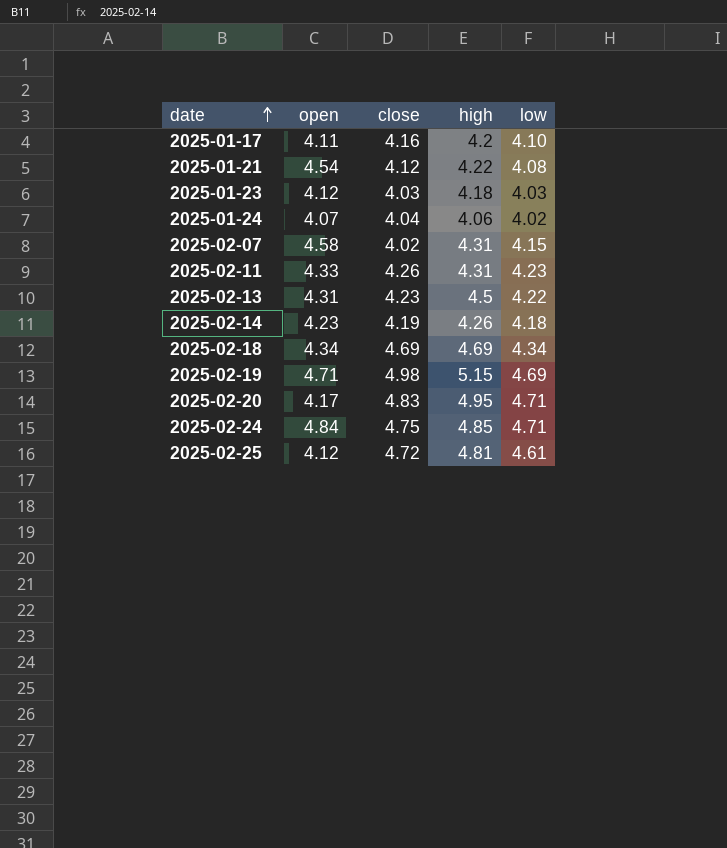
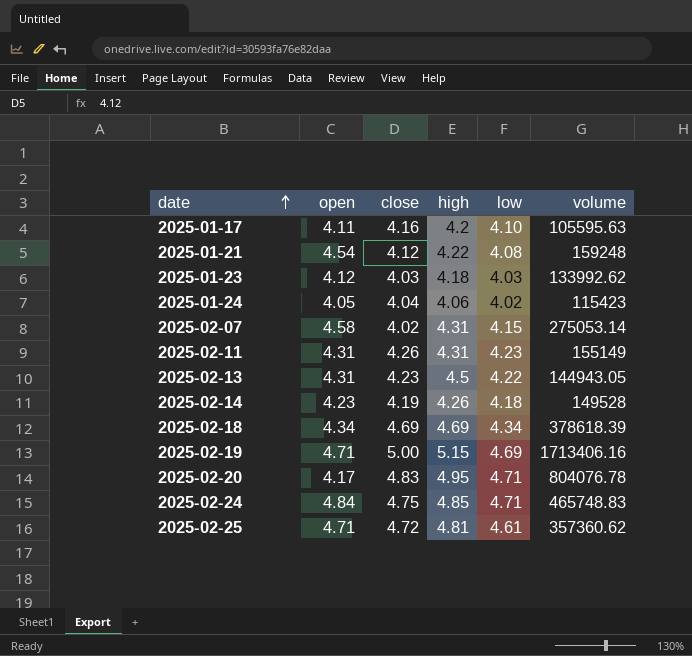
column volume | position: none -> 6
2025-01-24 | open: 4.07 -> 4.05
2025-02-11 | open: 4.33 -> 4.31
2025-02-19 | close: 4.98 -> 5.00
2025-02-25 | open: 4.12 -> 4.71

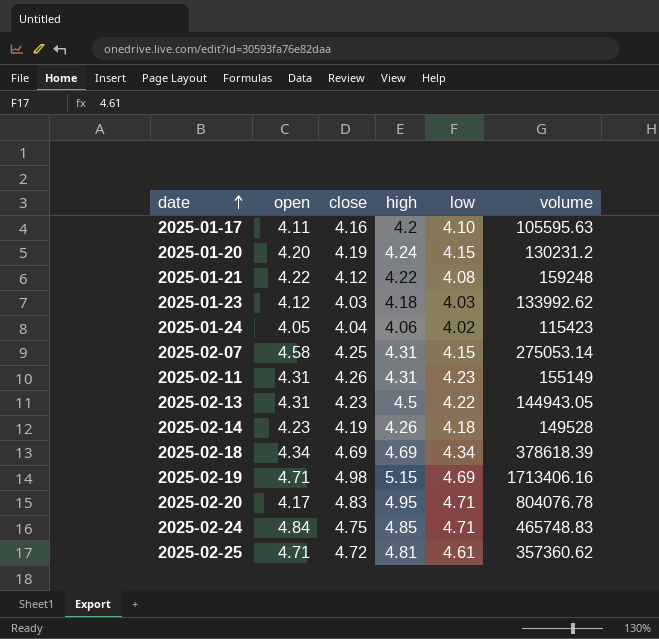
row 2025-01-20: none -> 4.20 | 4.19 | 4.24 | 4.15 | 130231.2
2025-01-21 | open: 4.54 -> 4.22
2025-02-07 | close: 4.02 -> 4.25
2025-02-19 | close: 5.00 -> 4.98

